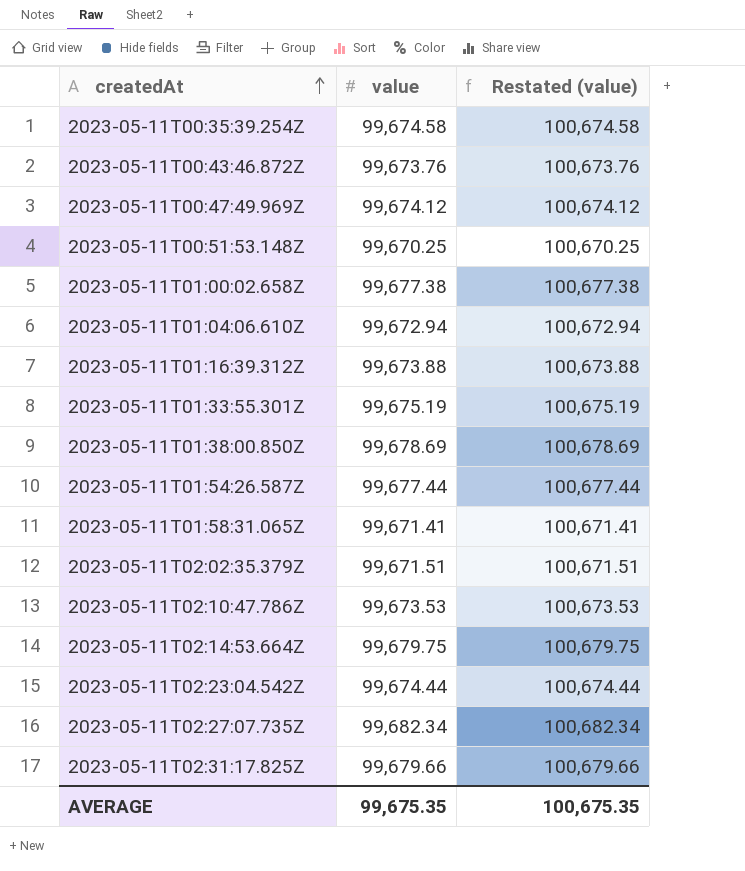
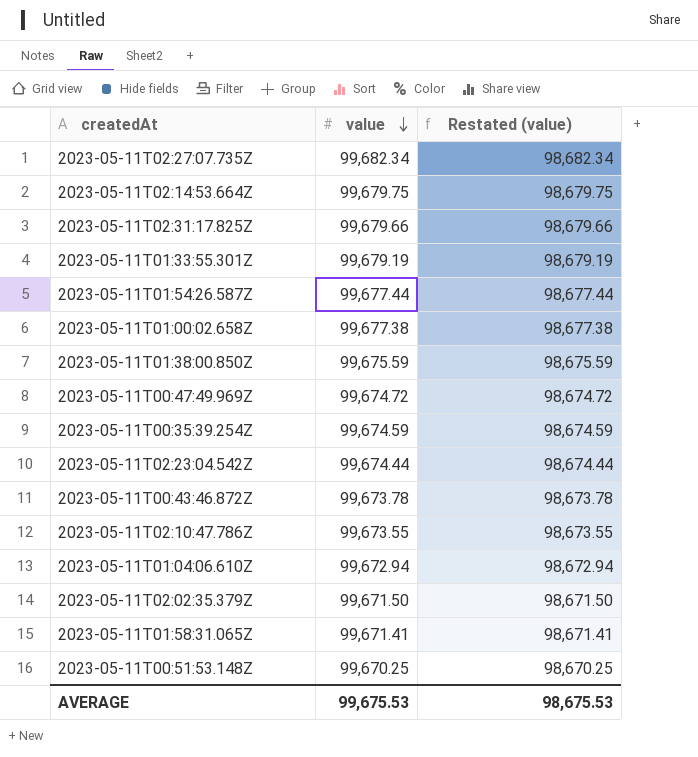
row order: createdAt ascending -> value descending
column Restated (value) | formula: [value] + 1000 -> [value] - 1000
row 2023-05-11T01:16:39.312Z: 99,673.88 | 100,673.88 -> none
2023-05-11T01:33:55.301Z | value: 99,675.19 -> 99,679.19
2023-05-11T01:38:00.850Z | value: 99,678.69 -> 99,675.59
2023-05-11T00:47:49.969Z | value: 99,674.12 -> 99,674.72
2023-05-11T00:35:39.254Z | value: 99,674.58 -> 99,674.59
2023-05-11T00:43:46.872Z | value: 99,673.76 -> 99,673.78
2023-05-11T02:10:47.786Z | value: 99,673.53 -> 99,673.55
2023-05-11T02:02:35.379Z | value: 99,671.51 -> 99,671.50
AVERAGE | value: 99,675.35 -> 99,675.53
AVERAGE | Restated (value): 100,675.35 -> 98,675.53

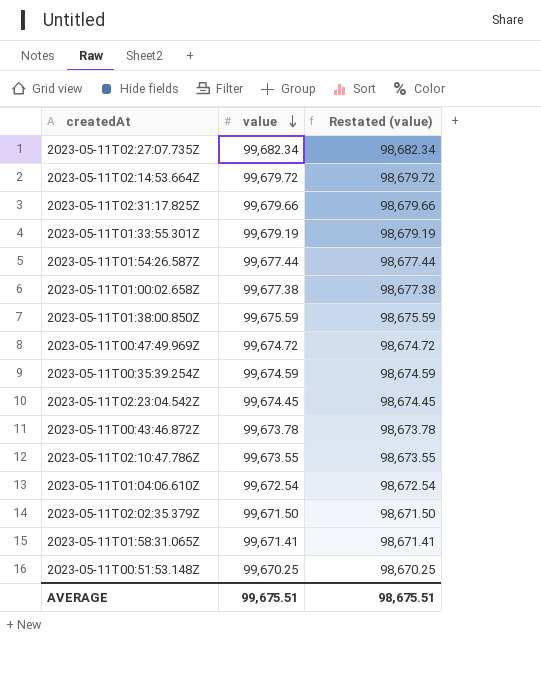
2023-05-11T02:14:53.664Z | value: 99,679.75 -> 99,679.72
2023-05-11T02:14:53.664Z | Restated (value): 98,679.75 -> 98,679.72
2023-05-11T02:23:04.542Z | value: 99,674.44 -> 99,674.45
2023-05-11T02:23:04.542Z | Restated (value): 98,674.44 -> 98,674.45
2023-05-11T01:04:06.610Z | value: 99,672.94 -> 99,672.54
2023-05-11T01:04:06.610Z | Restated (value): 98,672.94 -> 98,672.54
AVERAGE | value: 99,675.53 -> 99,675.51
AVERAGE | Restated (value): 98,675.53 -> 98,675.51

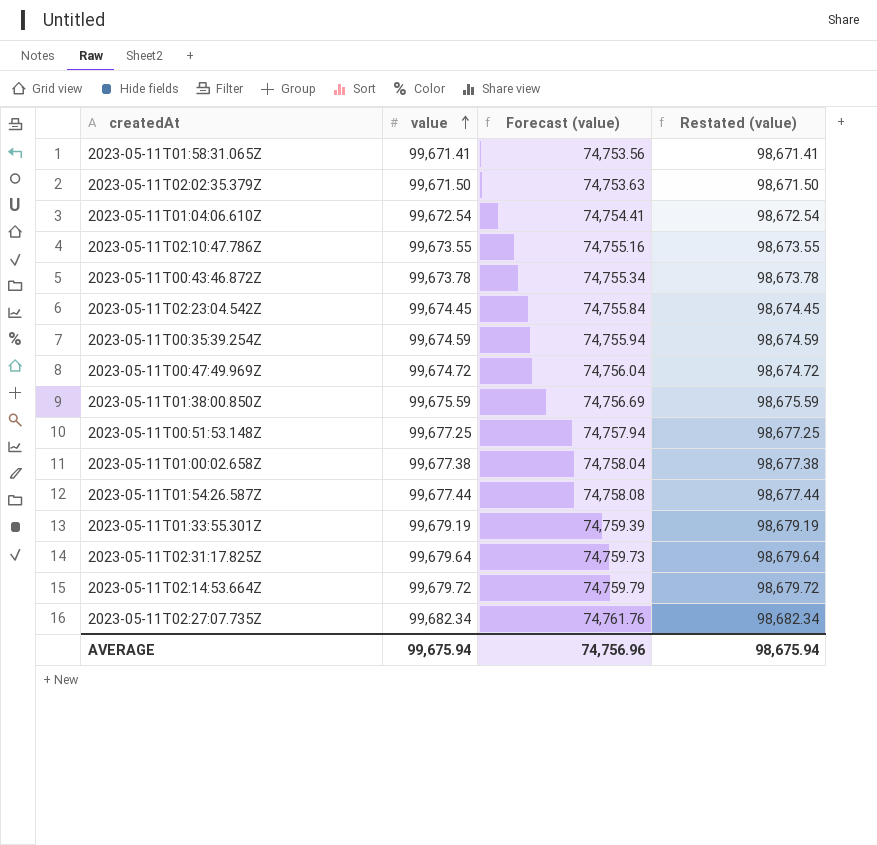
row order: value descending -> value ascending
column Forecast (value) | formula: none -> [value] * 0.75
2023-05-11T00:51:53.148Z | value: 99,670.25 -> 99,677.25
2023-05-11T00:51:53.148Z | Restated (value): 98,670.25 -> 98,677.25
2023-05-11T02:31:17.825Z | value: 99,679.66 -> 99,679.64
2023-05-11T02:31:17.825Z | Restated (value): 98,679.66 -> 98,679.64
AVERAGE | value: 99,675.51 -> 99,675.94
AVERAGE | Restated (value): 98,675.51 -> 98,675.94

